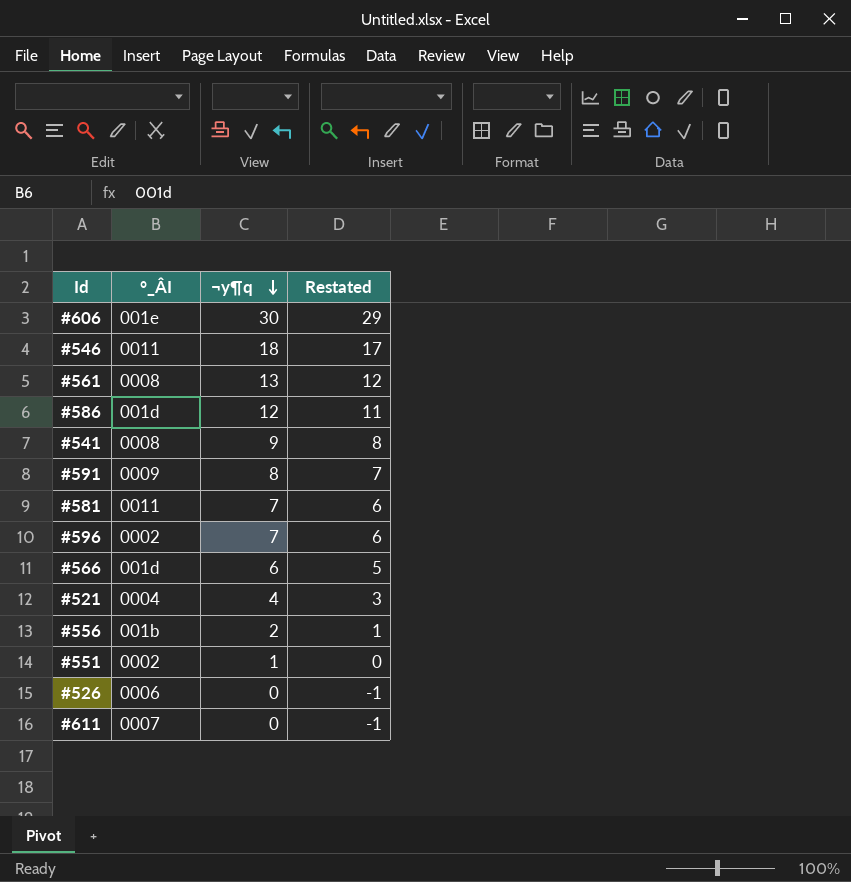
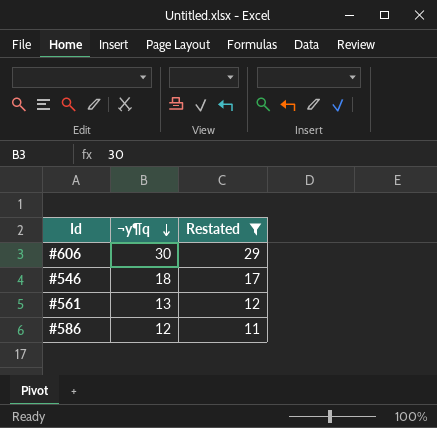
filter: none -> Restated >= 11
column °_ÂI | position: 2 -> none

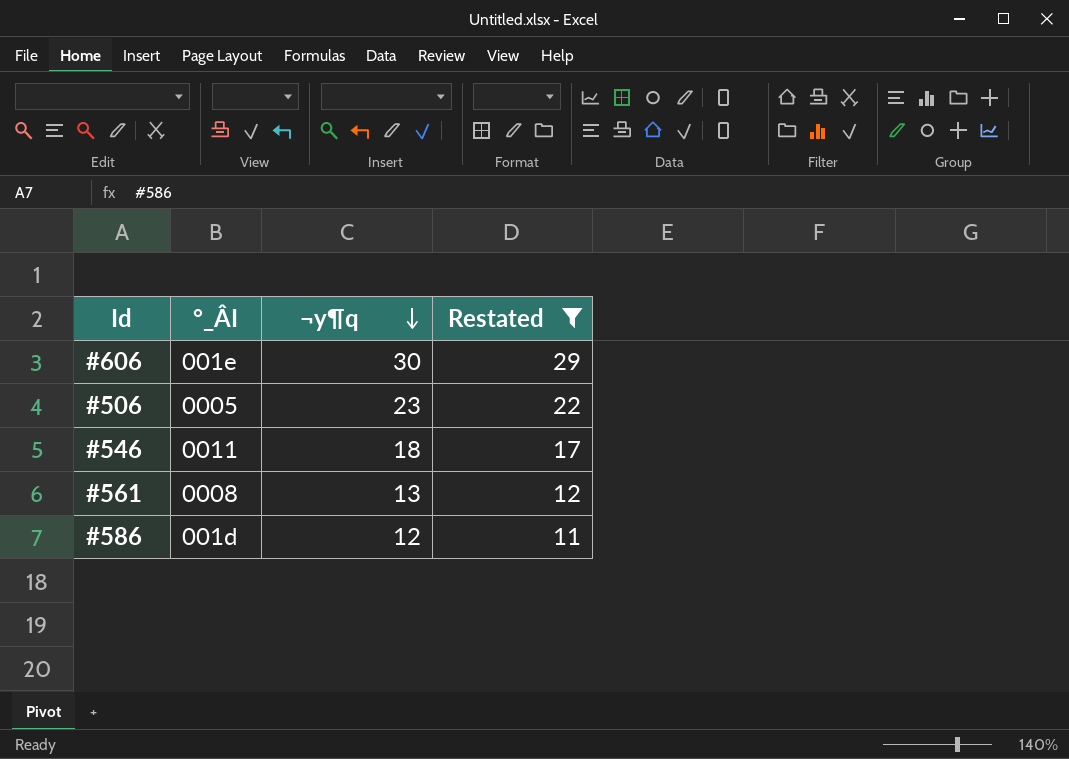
column °_ÂI | position: none -> 2
row #506: none -> 0005 | 23 | 22

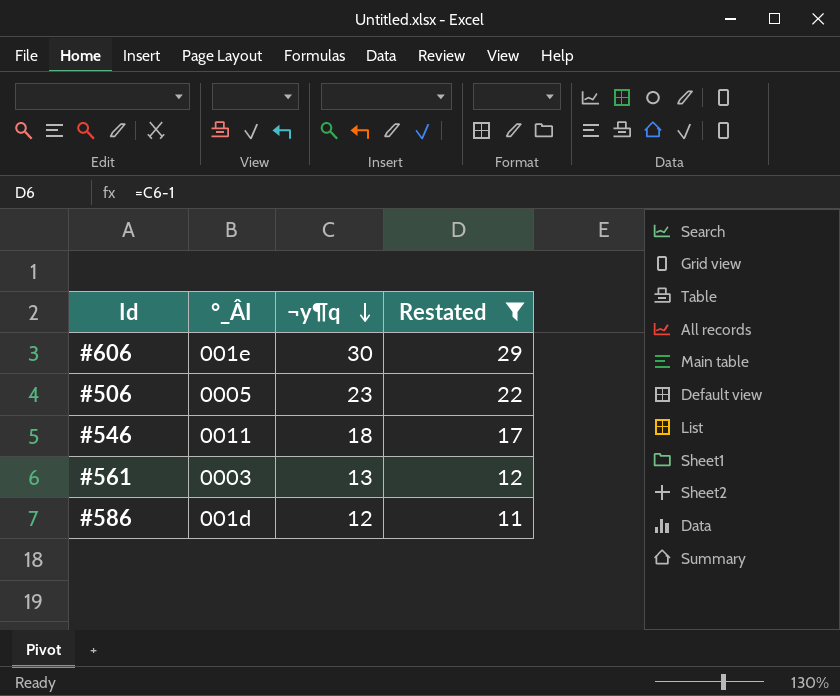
#561 | °_ÂI: 0008 -> 0003

